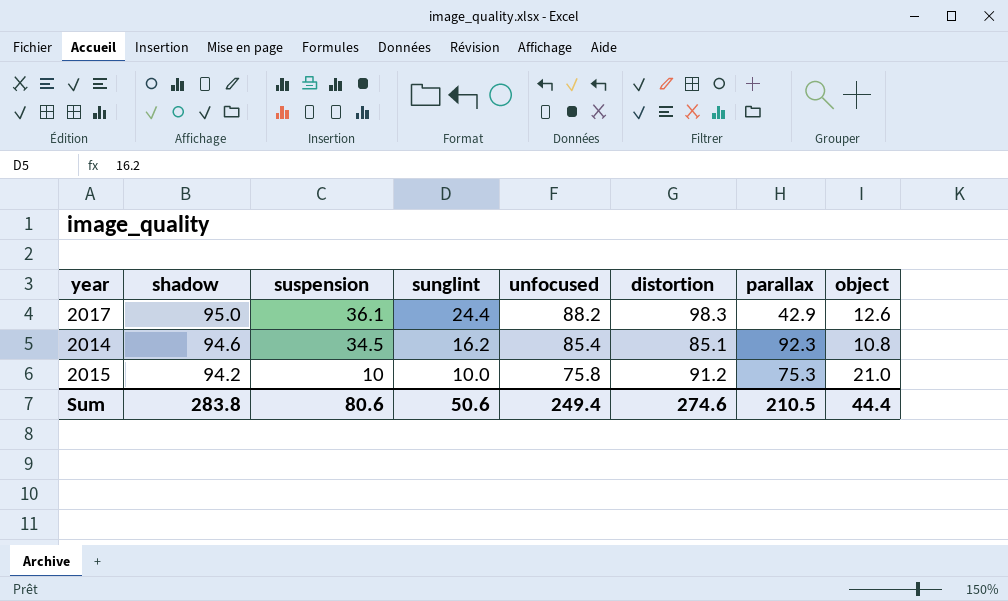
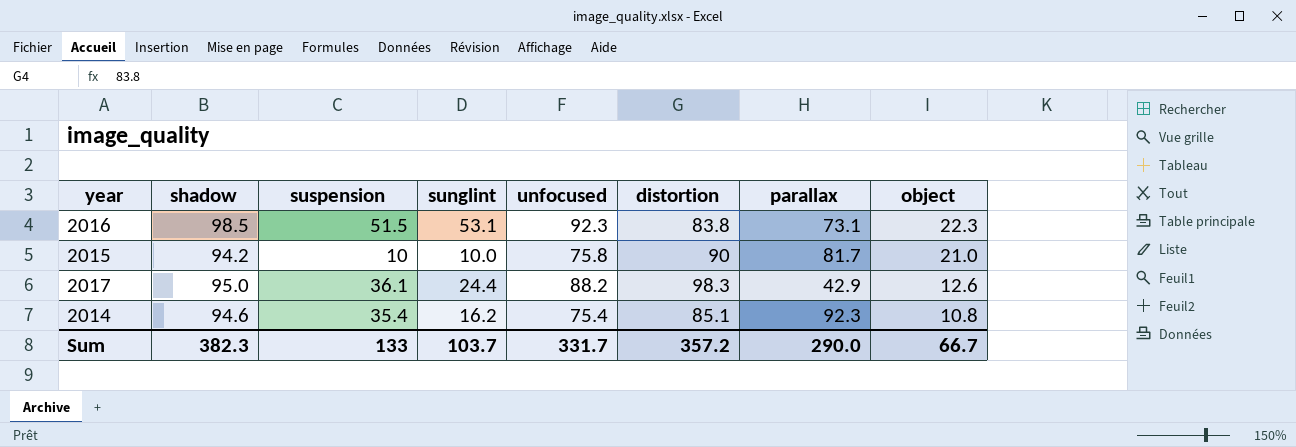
row order: shadow descending -> object descending
row 2016: none -> 98.5 | 51.5 | 53.1 | 92.3 | 83.8 | 73.1 | 22.3
2015 | distortion: 91.2 -> 90
2015 | parallax: 75.3 -> 81.7
2014 | suspension: 34.5 -> 35.4
2014 | unfocused: 85.4 -> 75.4
Sum | shadow: 283.8 -> 382.3
Sum | suspension: 80.6 -> 133
Sum | sunglint: 50.6 -> 103.7
Sum | unfocused: 249.4 -> 331.7
Sum | distortion: 274.6 -> 357.2
Sum | parallax: 210.5 -> 290.0
Sum | object: 44.4 -> 66.7

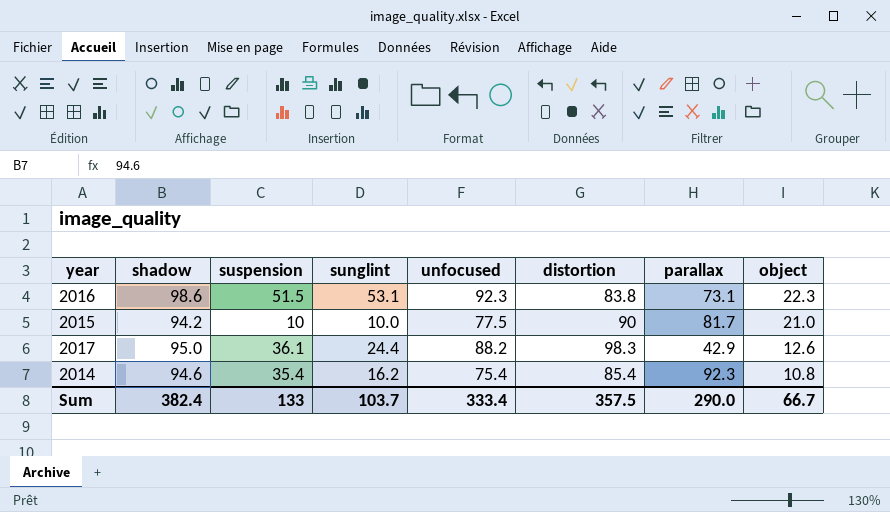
2016 | shadow: 98.5 -> 98.6
2015 | unfocused: 75.8 -> 77.5
2014 | distortion: 85.1 -> 85.4
Sum | shadow: 382.3 -> 382.4
Sum | unfocused: 331.7 -> 333.4
Sum | distortion: 357.2 -> 357.5

